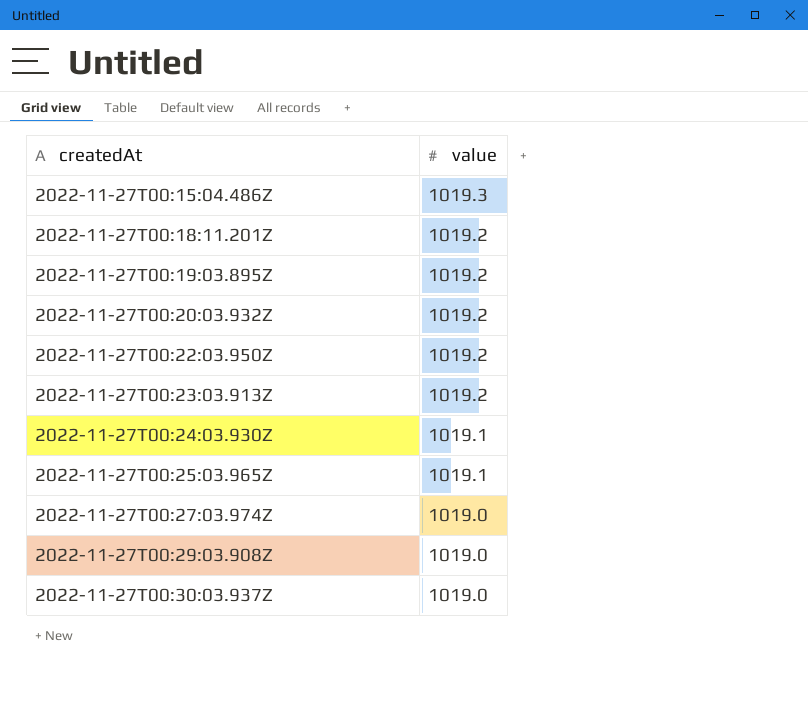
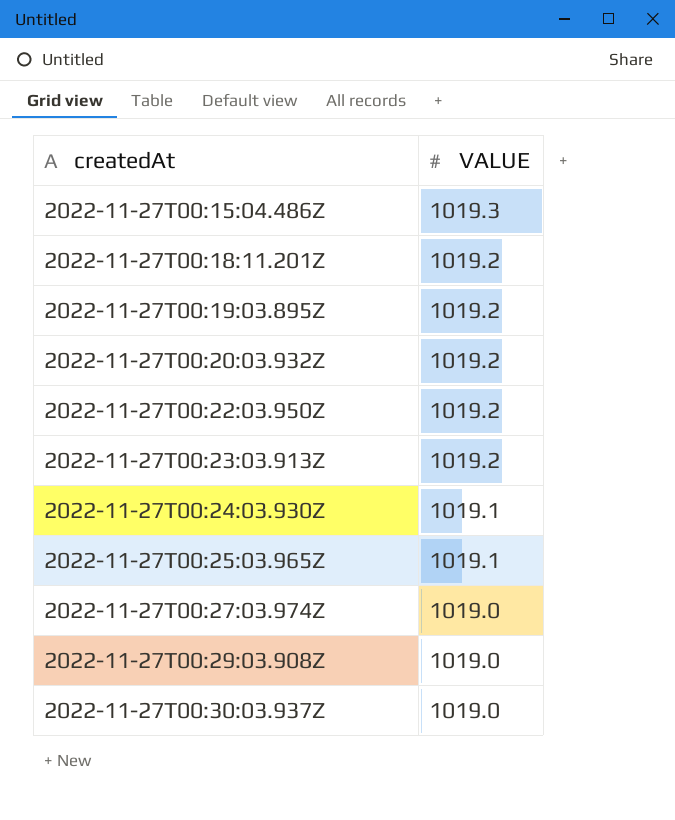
column name: value -> VALUE

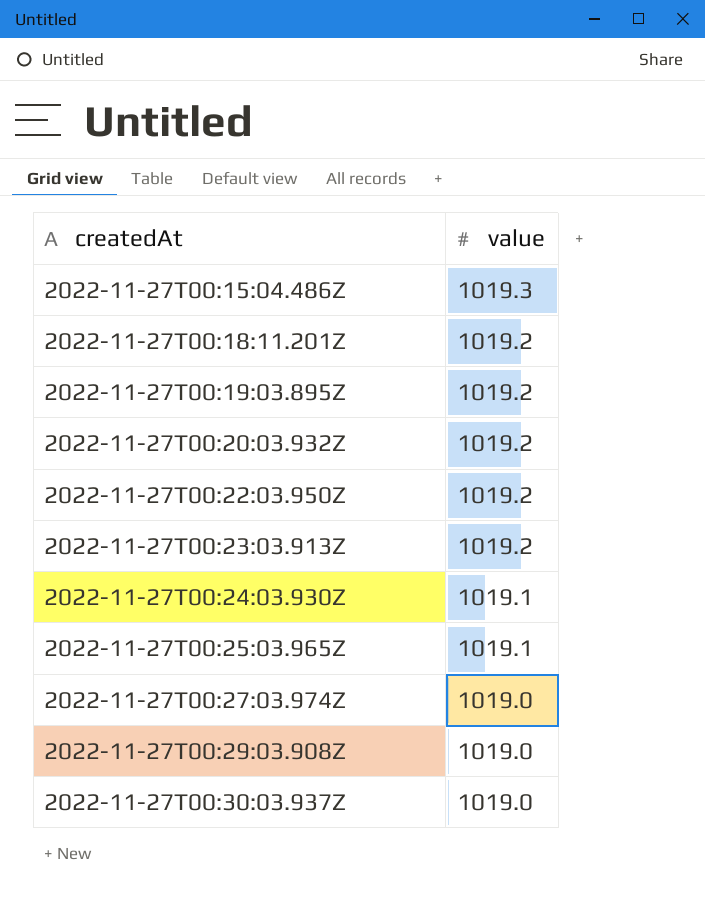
column name: VALUE -> value

